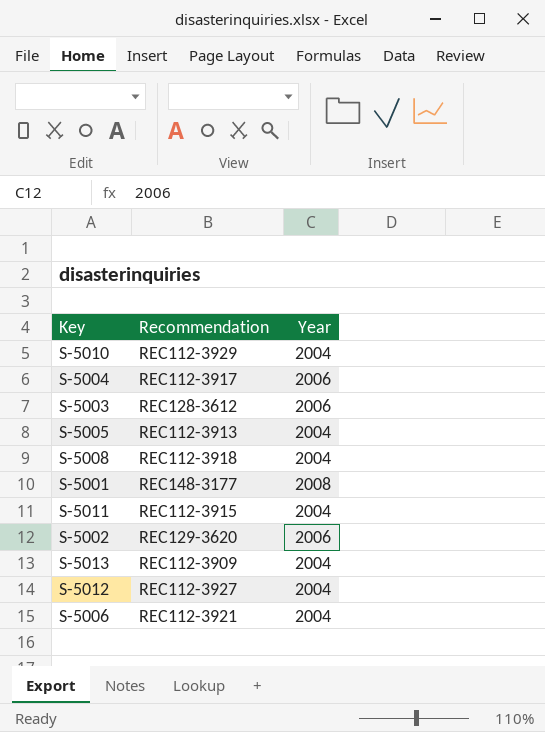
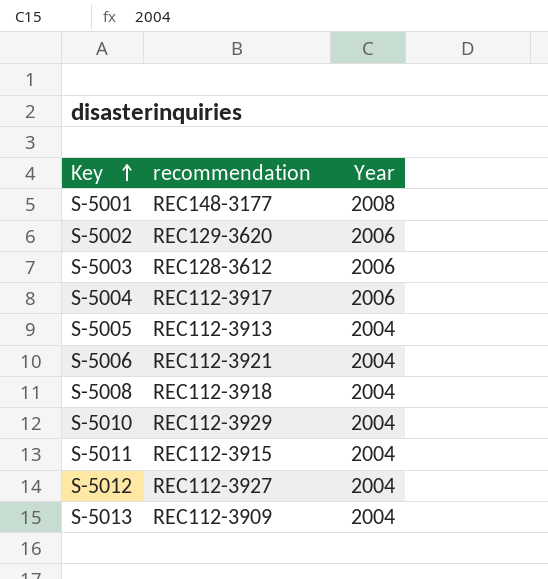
row order: none -> Key ascending
column name: Recommendation -> recommendation

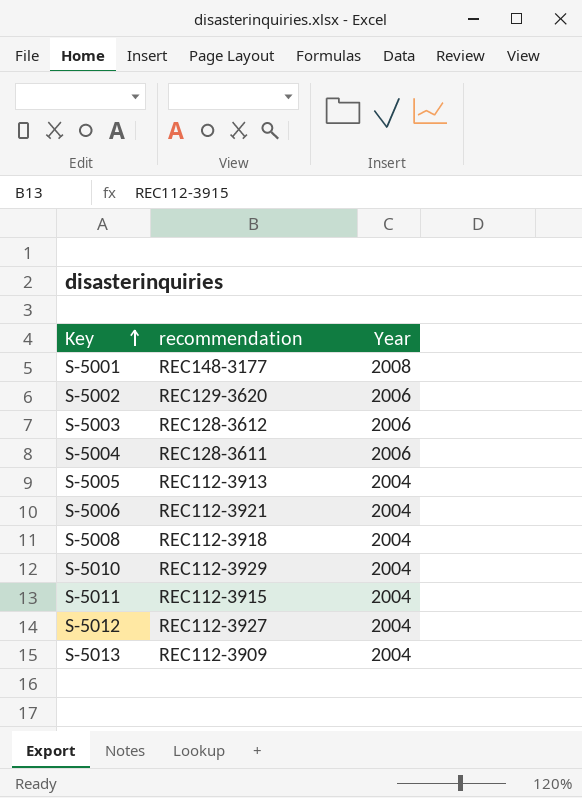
S-5004 | recommendation: REC112-3917 -> REC128-3611

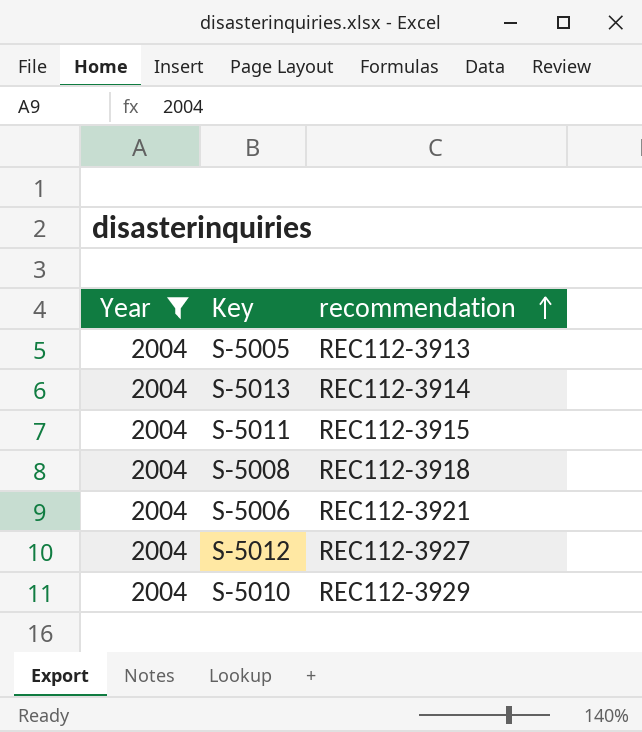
filter: none -> Year = 2004
row order: Key ascending -> recommendation ascending
column Year | position: 3 -> 1
S-5013 | recommendation: REC112-3909 -> REC112-3914

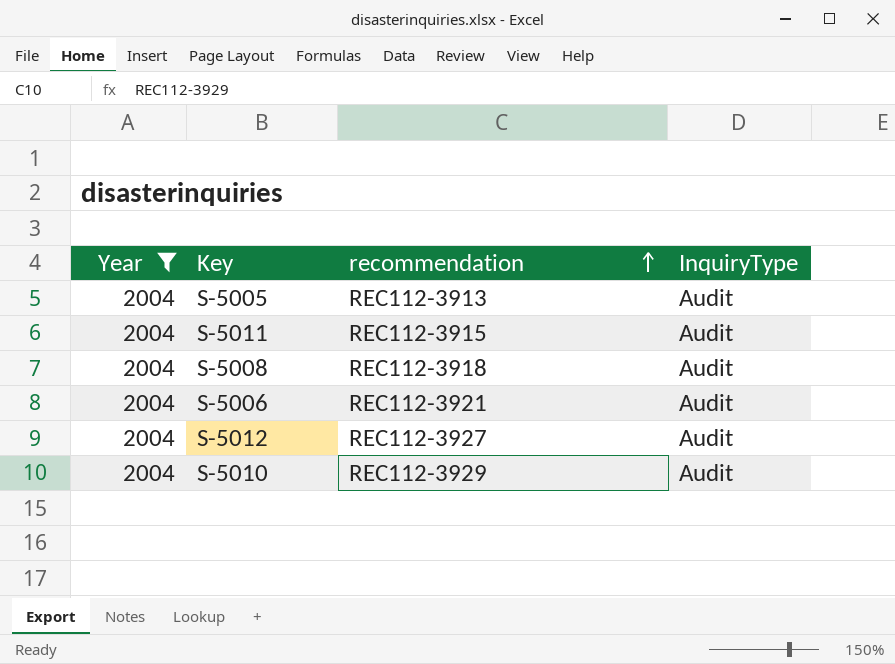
column InquiryType | position: none -> 4
row S-5013: 2004 | REC112-3914 -> none

